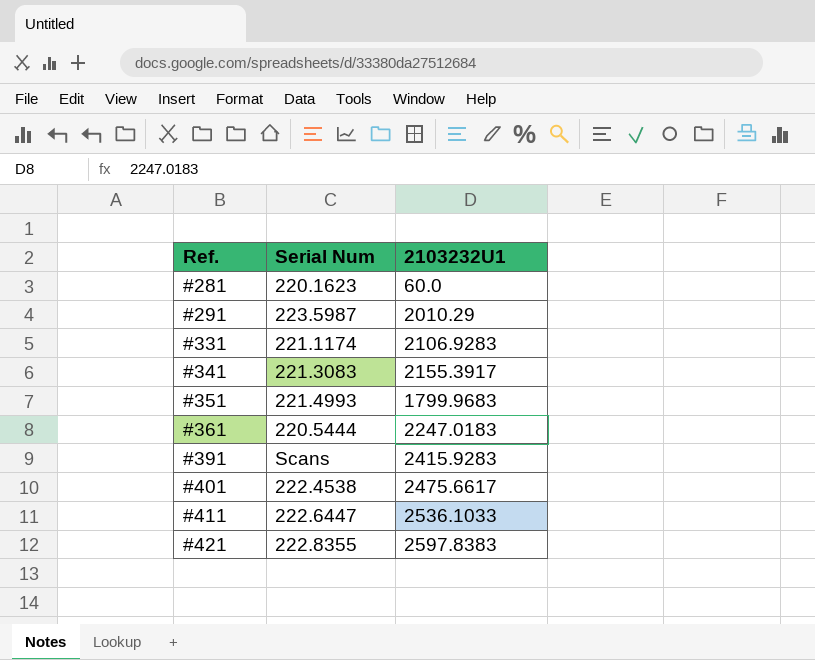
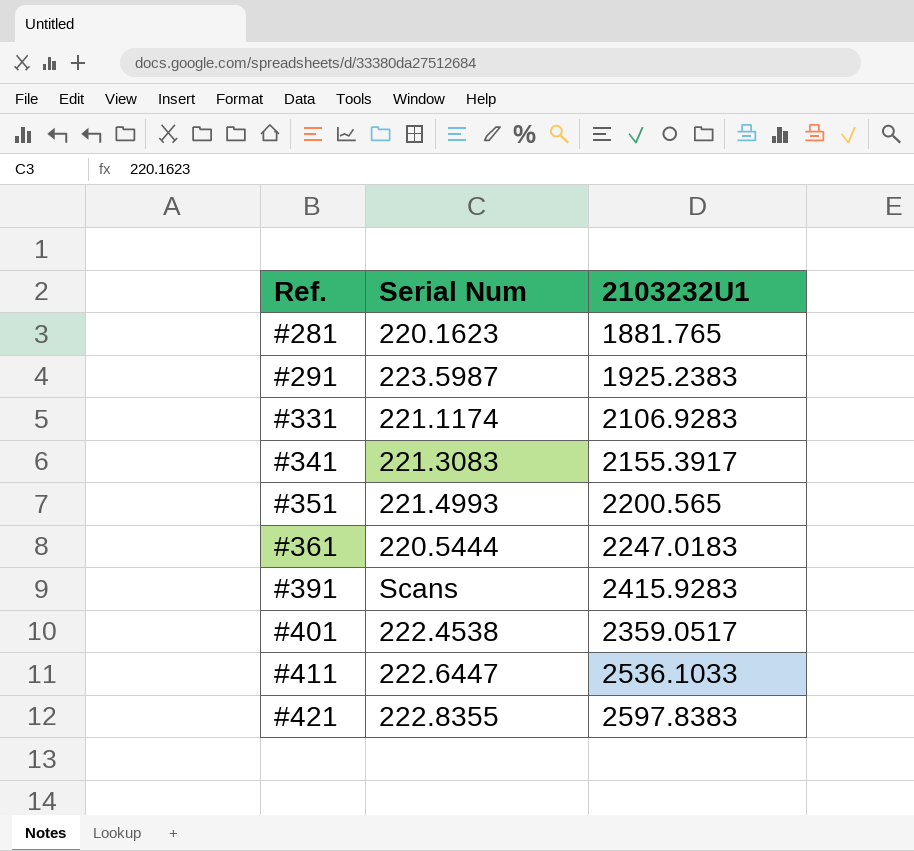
#281 | 2103232U1: 60.0 -> 1881.765
#291 | 2103232U1: 2010.29 -> 1925.2383
#351 | 2103232U1: 1799.9683 -> 2200.565
#401 | 2103232U1: 2475.6617 -> 2359.0517

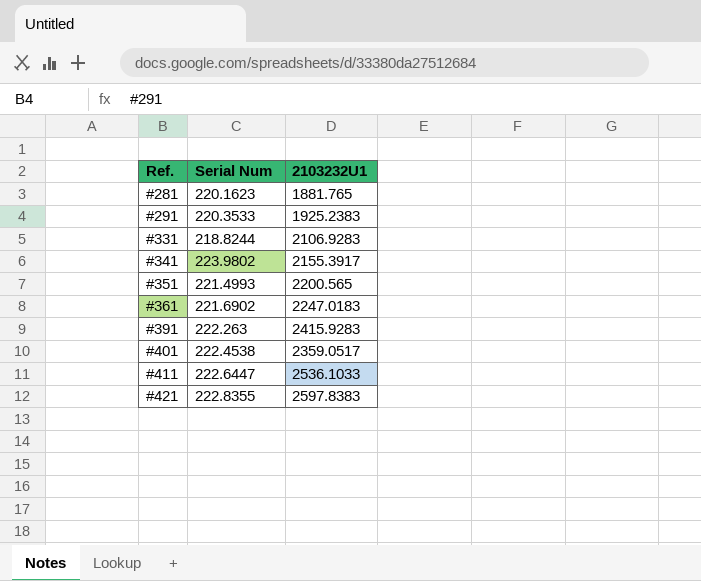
#291 | Serial Num: 223.5987 -> 220.3533
#331 | Serial Num: 221.1174 -> 218.8244
#341 | Serial Num: 221.3083 -> 223.9802
#361 | Serial Num: 220.5444 -> 221.6902
#391 | Serial Num: Scans -> 222.263

